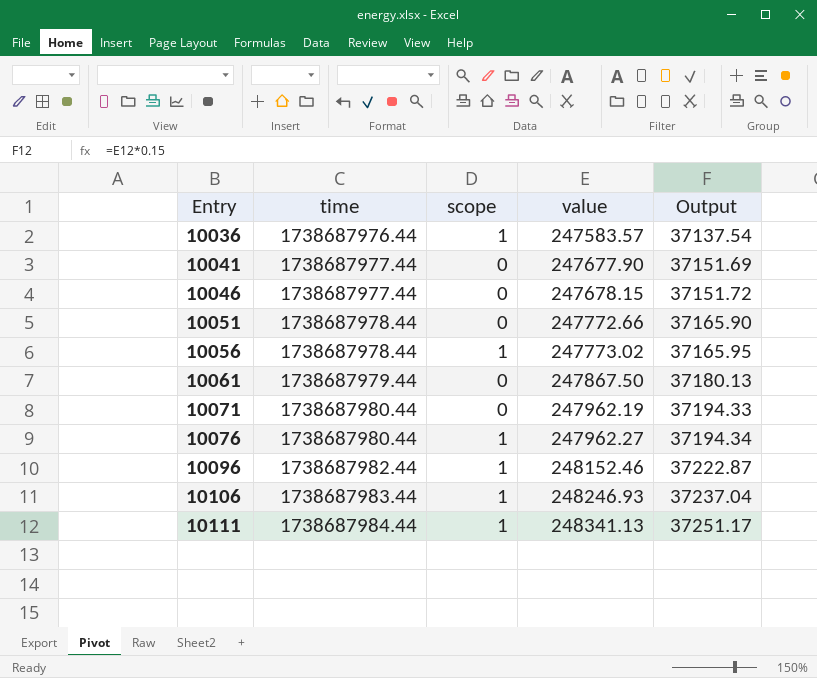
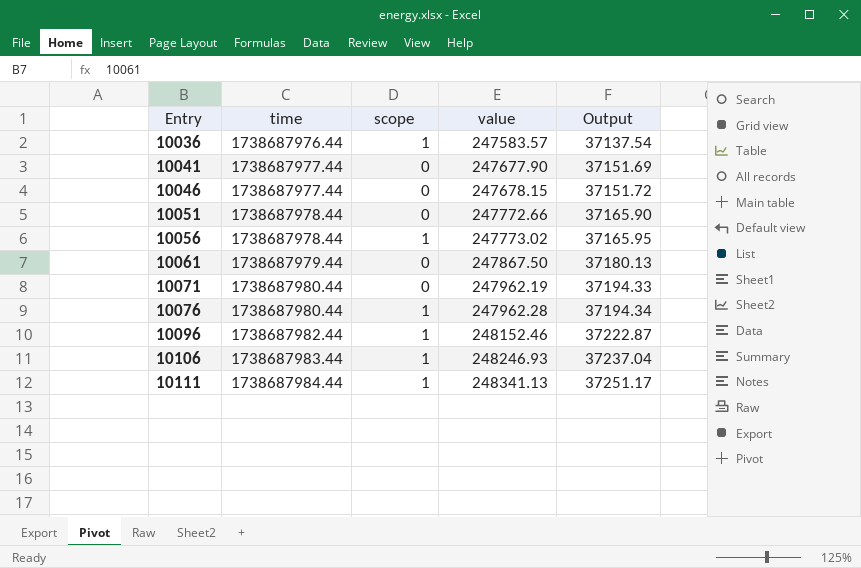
10076 | value: 247962.27 -> 247962.28

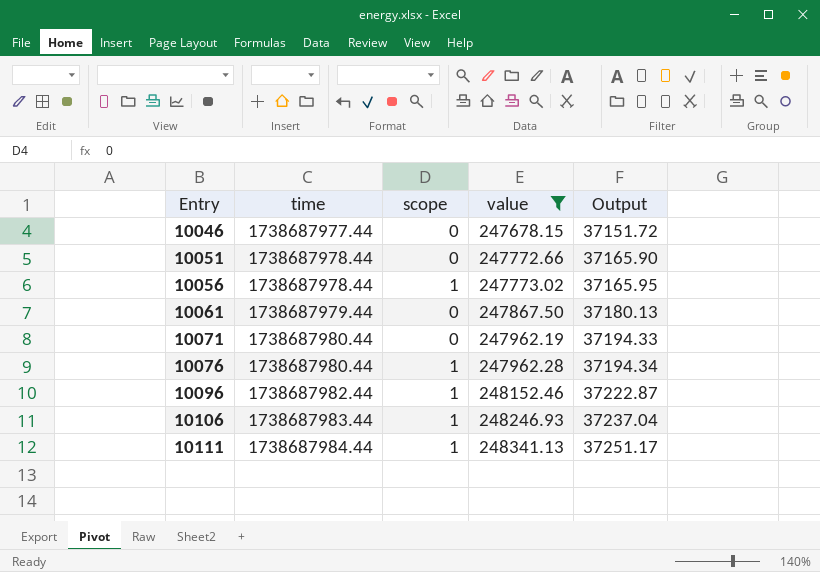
filter: none -> value >= 247678.15

